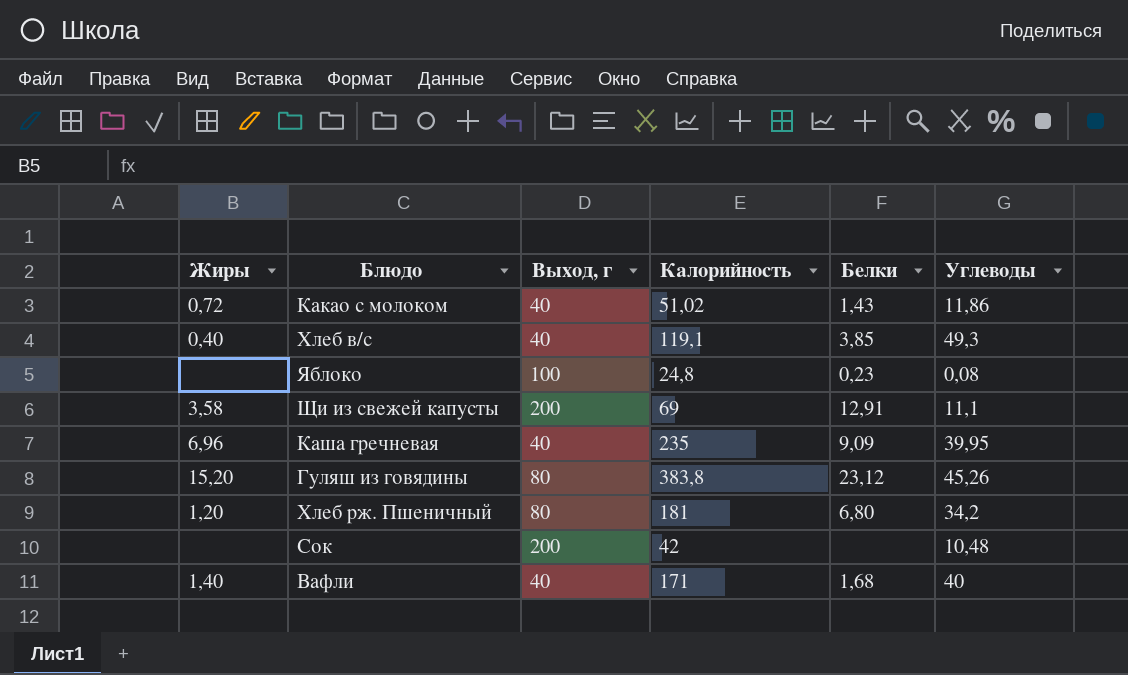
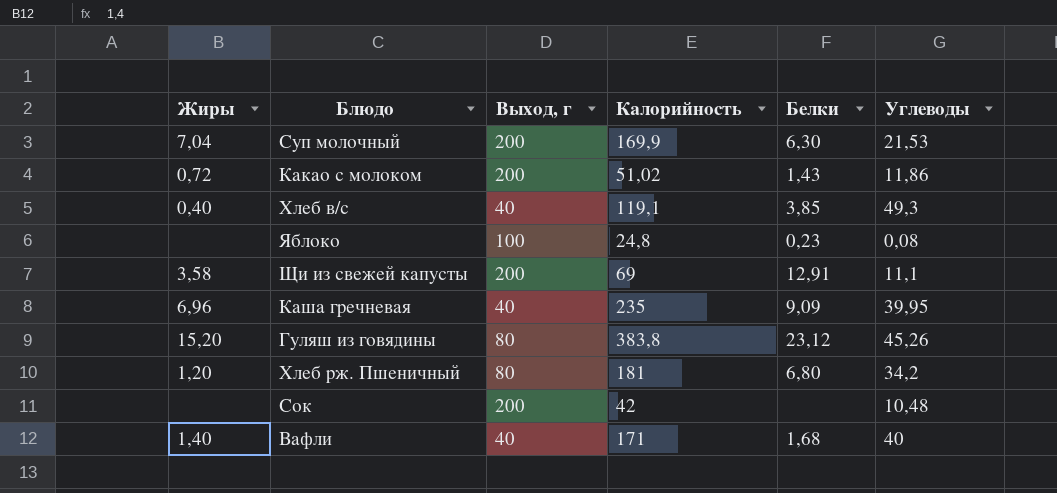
row Суп молочный: none -> 7,04 | 200 | 169,9 | 6,30 | 21,53
Какао с молоком | Выход, г: 40 -> 200

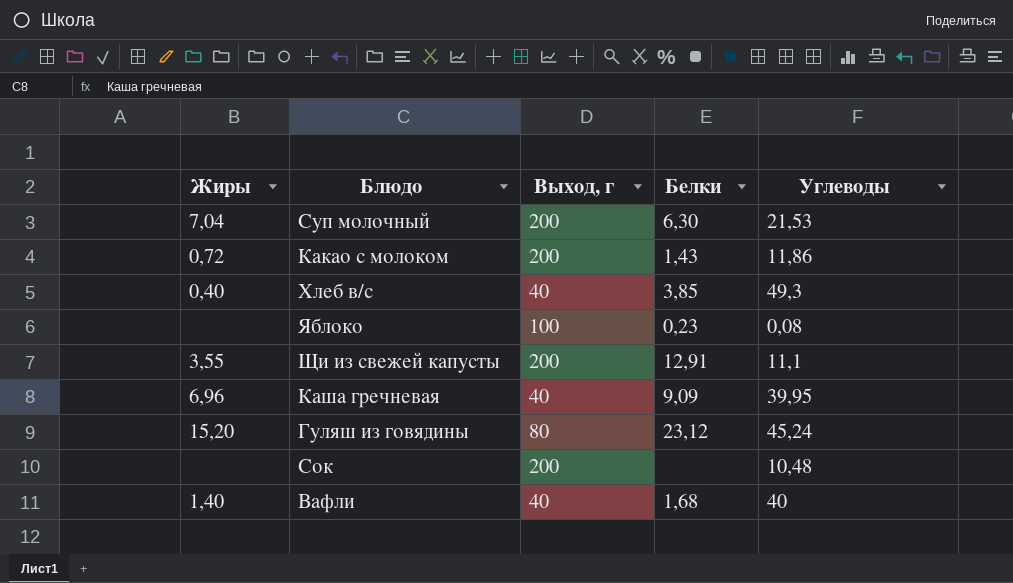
column Калорийность | position: 4 -> none
row Хлеб рж. Пшеничный: 1,20 | 80 | 181 | 6,80 | 34,2 -> none
Щи из свежей капусты | Жиры: 3,58 -> 3,55
Гуляш из говядины | Углеводы: 45,26 -> 45,24

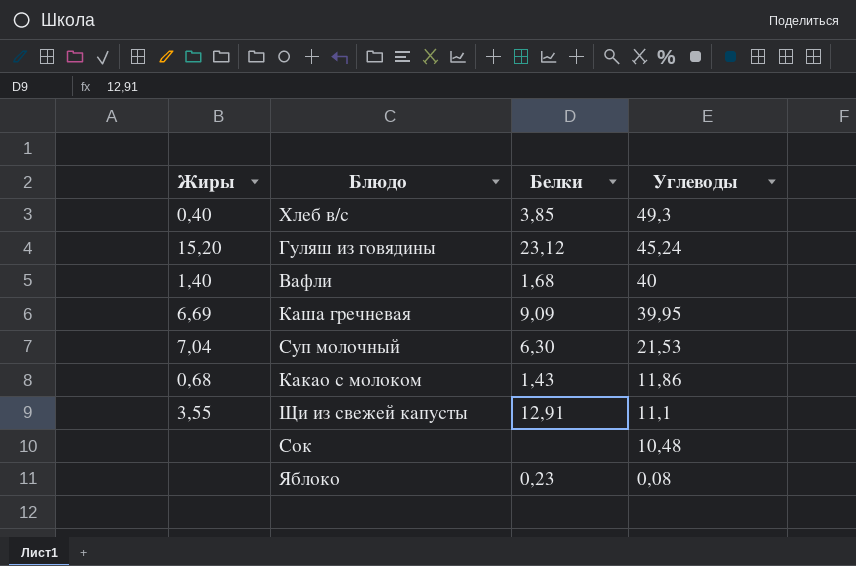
row order: none -> Углеводы descending
column Выход, г | position: 3 -> none
Каша гречневая | Жиры: 6,96 -> 6,69
Какао с молоком | Жиры: 0,72 -> 0,68

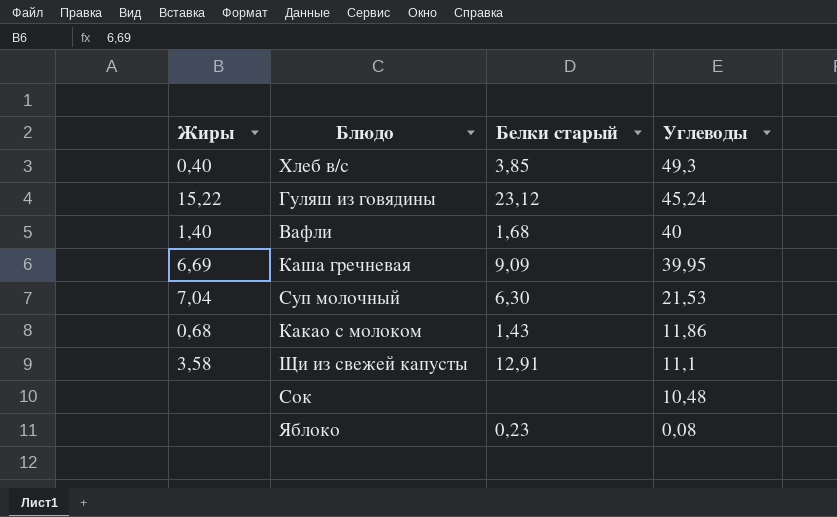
column name: Белки -> Белки старый
Гуляш из говядины | Жиры: 15,20 -> 15,22
Щи из свежей капусты | Жиры: 3,55 -> 3,58

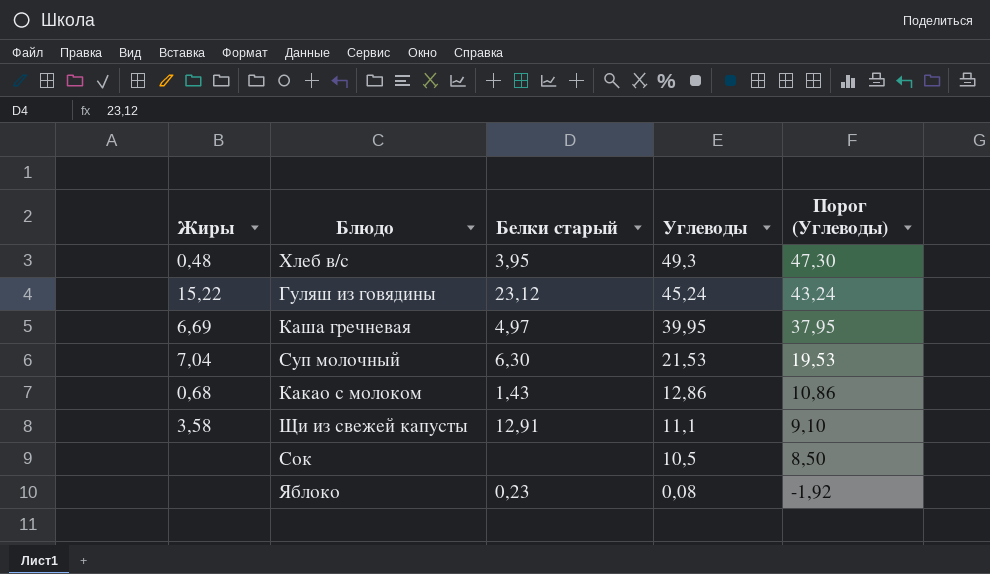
column Порог (Углеводы) | formula: none -> [Углеводы] - 2
row Вафли: 1,40 | 1,68 | 40 -> none
Хлеб в/с | Жиры: 0,40 -> 0,48
Хлеб в/с | Белки старый: 3,85 -> 3,95
Каша гречневая | Белки старый: 9,09 -> 4,97
Какао с молоком | Углеводы: 11,86 -> 12,86
Сок | Углеводы: 10,48 -> 10,5

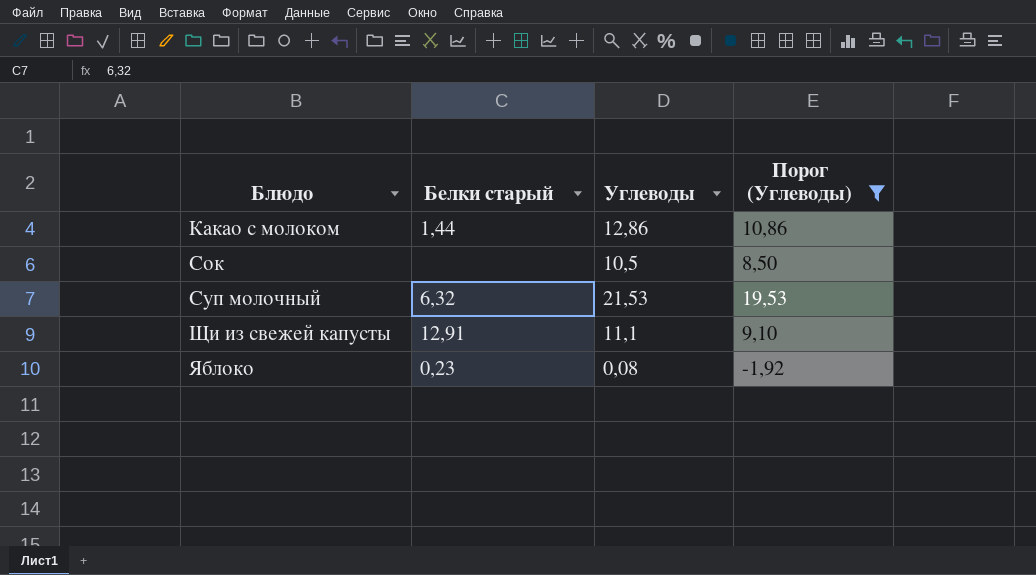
filter: none -> Порог (Углеводы) <= 19,53
row order: Углеводы descending -> Блюдо ascending
column Жиры | position: 1 -> none
Какао с молоком | Белки старый: 1,43 -> 1,44
Суп молочный | Белки старый: 6,30 -> 6,32

